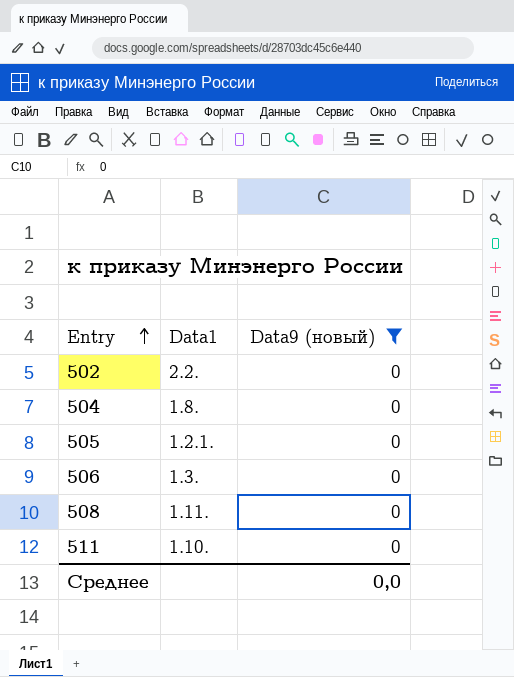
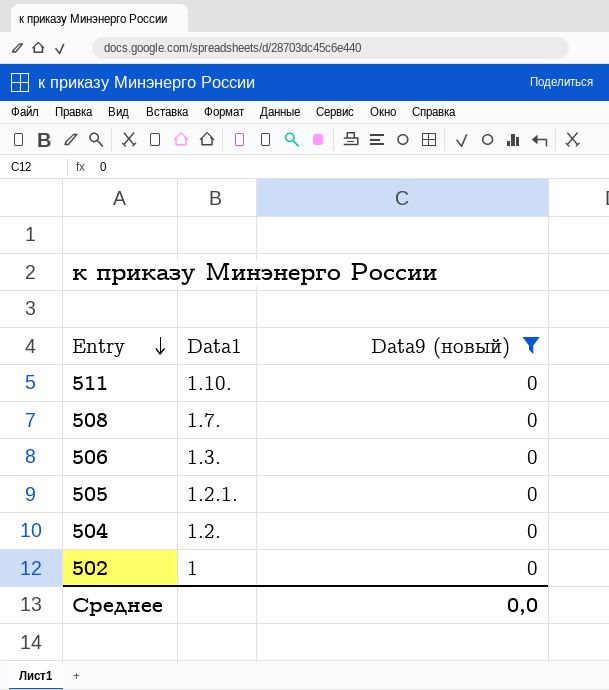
row order: Entry ascending -> Entry descending
508 | Data1: 1.11. -> 1.7.
504 | Data1: 1.8. -> 1.2.
502 | Data1: 2.2. -> 1

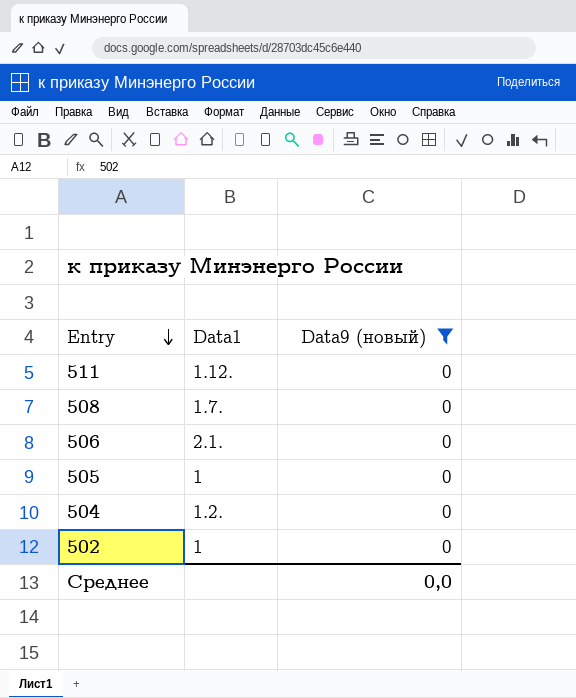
511 | Data1: 1.10. -> 1.12.
506 | Data1: 1.3. -> 2.1.
505 | Data1: 1.2.1. -> 1

